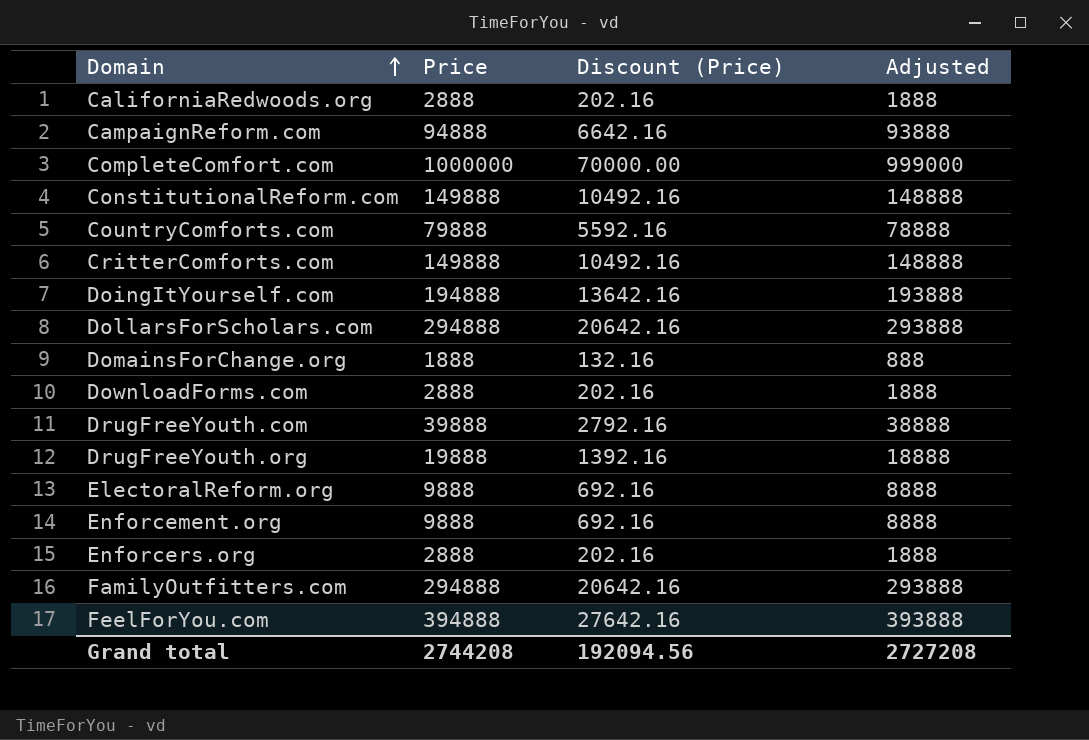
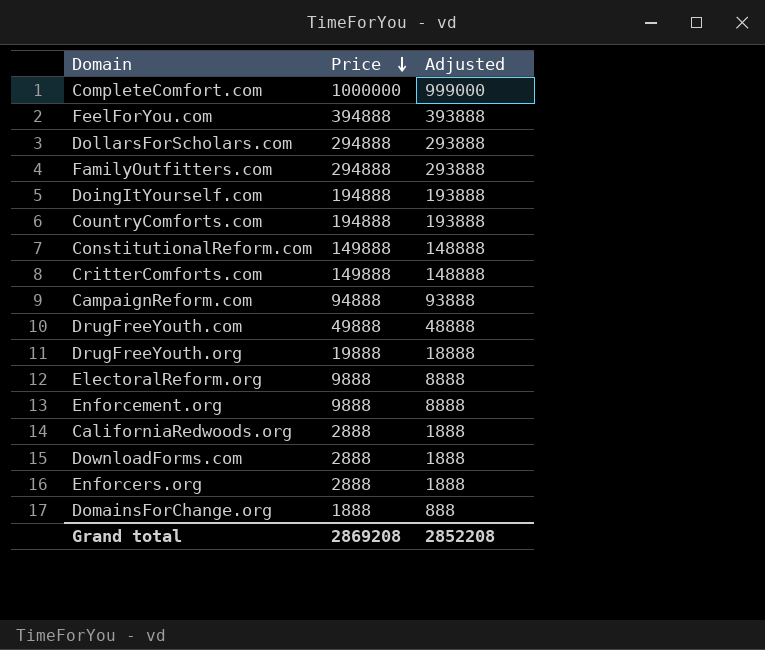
row order: Domain ascending -> Price descending
column Discount (Price) | formula: [Price] * 0.07 -> none
CountryComforts.com | Price: 79888 -> 194888
CountryComforts.com | Adjusted: 78888 -> 193888
DrugFreeYouth.com | Price: 39888 -> 49888
DrugFreeYouth.com | Adjusted: 38888 -> 48888
Grand total | Price: 2744208 -> 2869208
Grand total | Adjusted: 2727208 -> 2852208

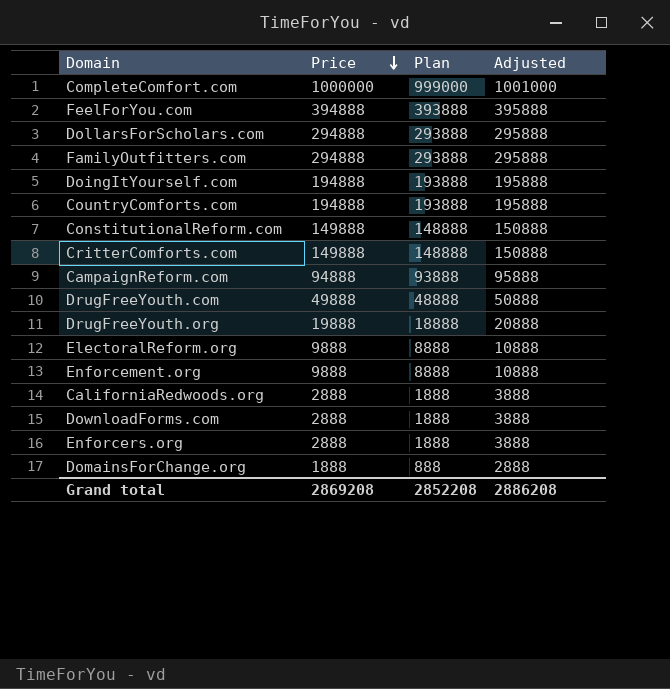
column Plan | formula: none -> [Price] - 1000
column Adjusted | formula: [Price] - 1000 -> [Price] + 1000
Grand total | Adjusted: 2852208 -> 2886208

